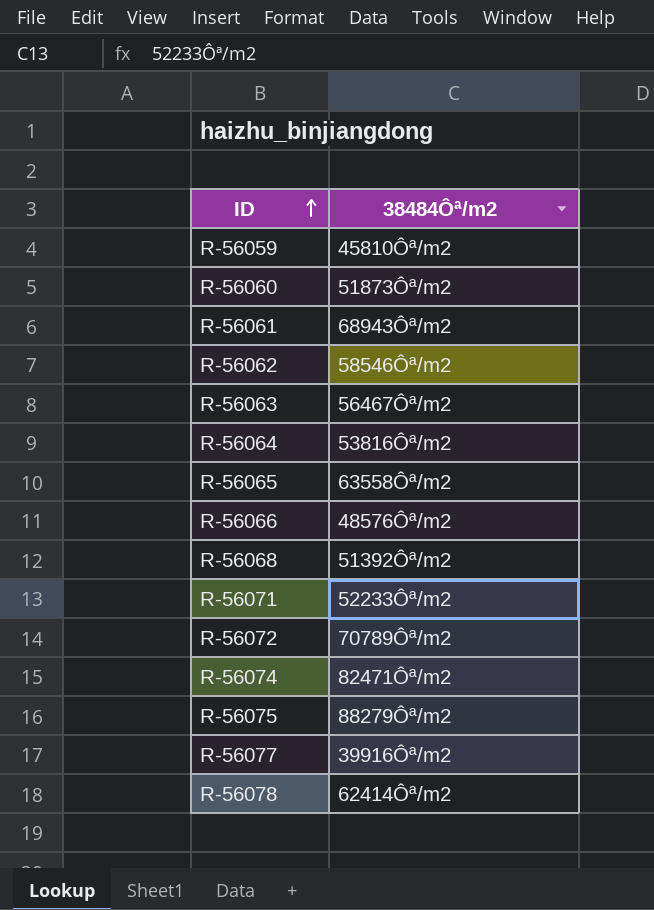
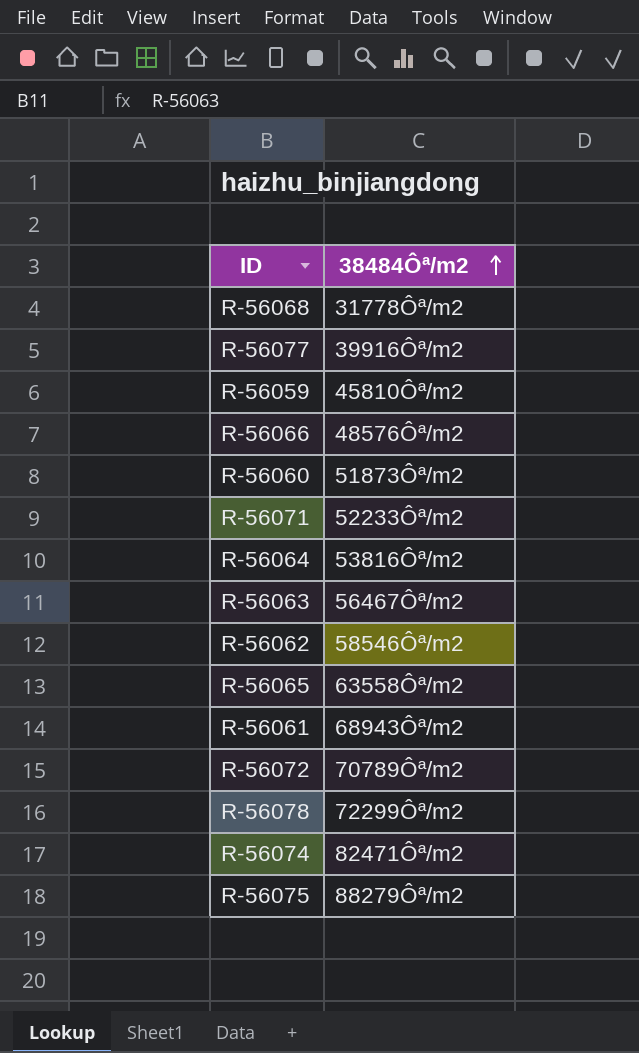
row order: ID ascending -> 38484Ôª/m2 ascending
R-56068 | 38484Ôª/m2: 51392Ôª/m2 -> 31778Ôª/m2
R-56078 | 38484Ôª/m2: 62414Ôª/m2 -> 72299Ôª/m2

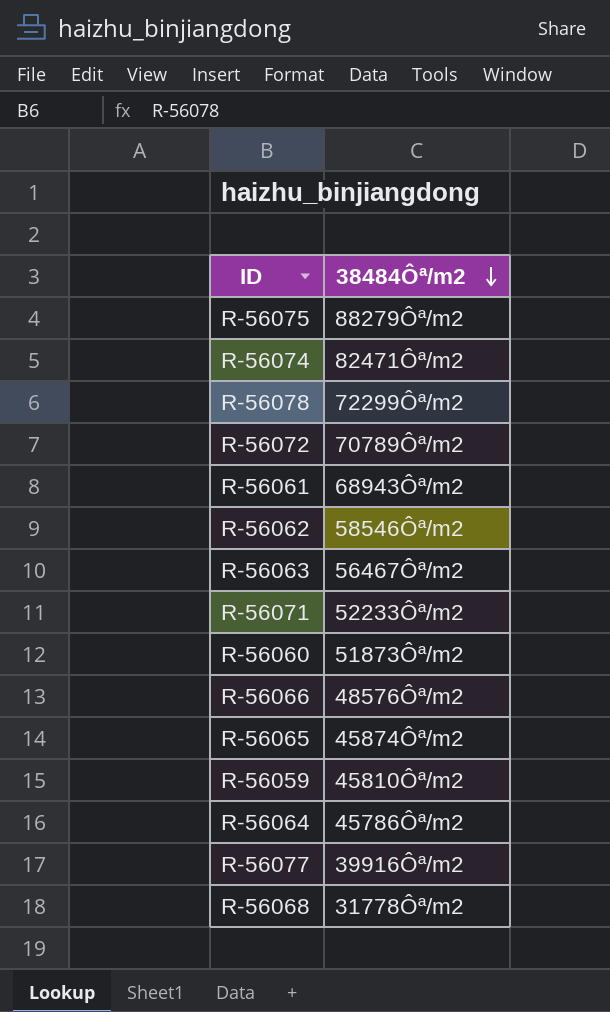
row order: 38484Ôª/m2 ascending -> 38484Ôª/m2 descending
R-56065 | 38484Ôª/m2: 63558Ôª/m2 -> 45874Ôª/m2
R-56064 | 38484Ôª/m2: 53816Ôª/m2 -> 45786Ôª/m2

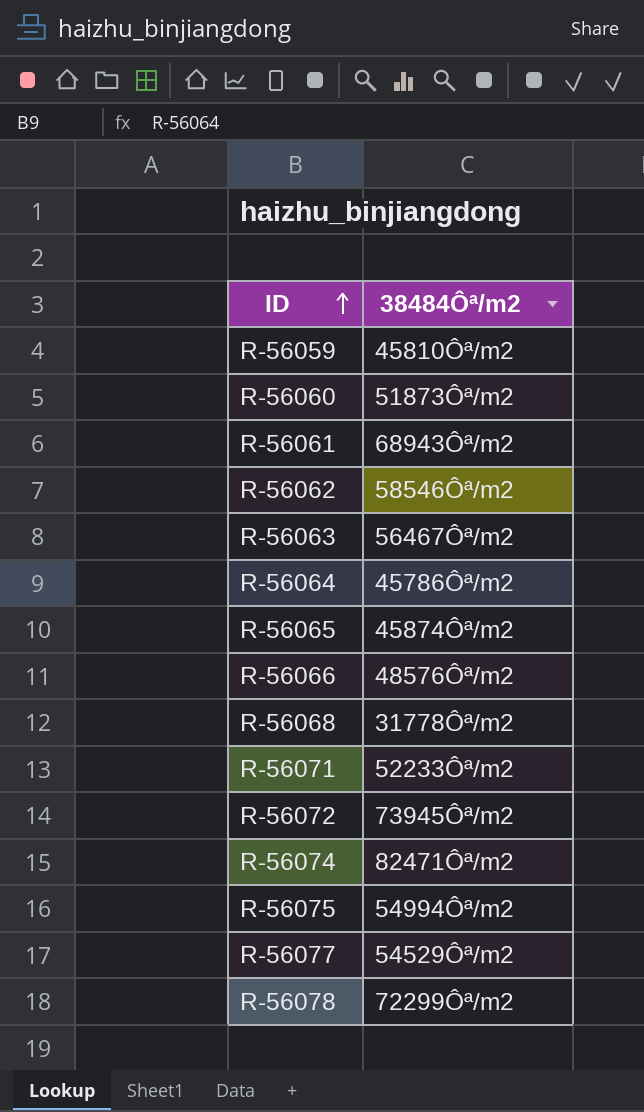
row order: 38484Ôª/m2 descending -> ID ascending
R-56072 | 38484Ôª/m2: 70789Ôª/m2 -> 73945Ôª/m2
R-56075 | 38484Ôª/m2: 88279Ôª/m2 -> 54994Ôª/m2
R-56077 | 38484Ôª/m2: 39916Ôª/m2 -> 54529Ôª/m2

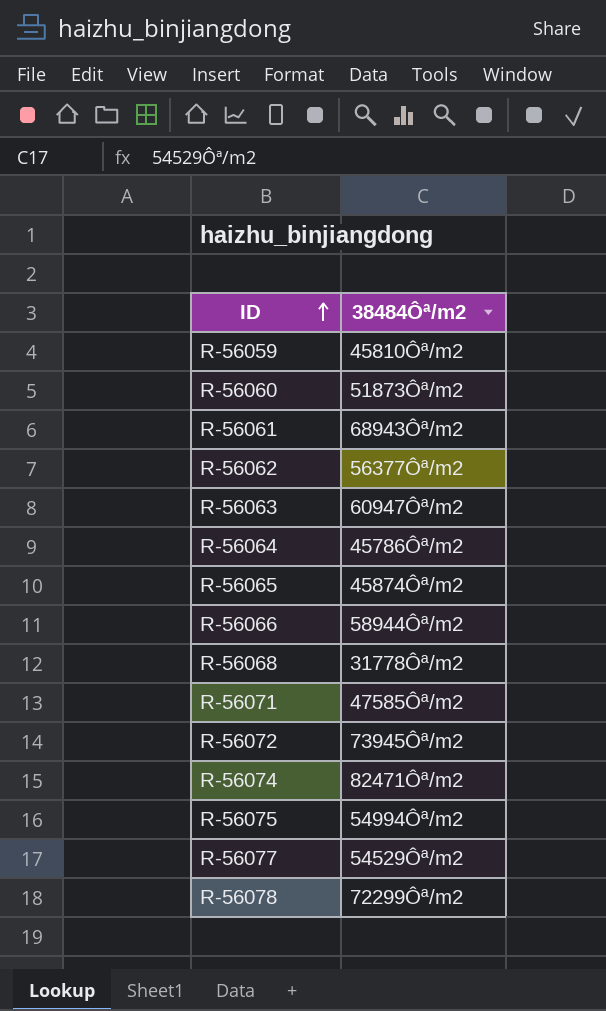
R-56062 | 38484Ôª/m2: 58546Ôª/m2 -> 56377Ôª/m2
R-56063 | 38484Ôª/m2: 56467Ôª/m2 -> 60947Ôª/m2
R-56066 | 38484Ôª/m2: 48576Ôª/m2 -> 58944Ôª/m2
R-56071 | 38484Ôª/m2: 52233Ôª/m2 -> 47585Ôª/m2

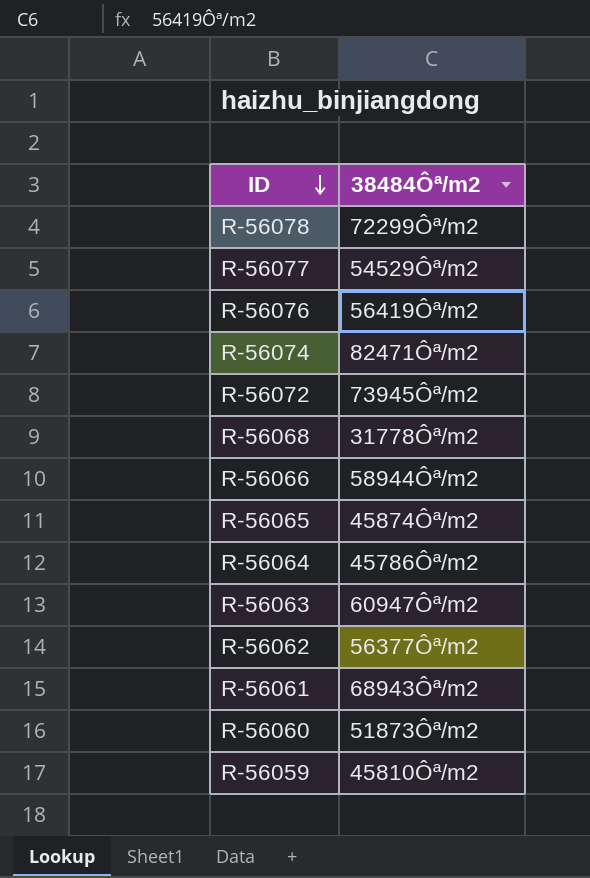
row order: ID ascending -> ID descending
row R-56071: 47585Ôª/m2 -> none
row R-56075: 54994Ôª/m2 -> none
row R-56076: none -> 56419Ôª/m2

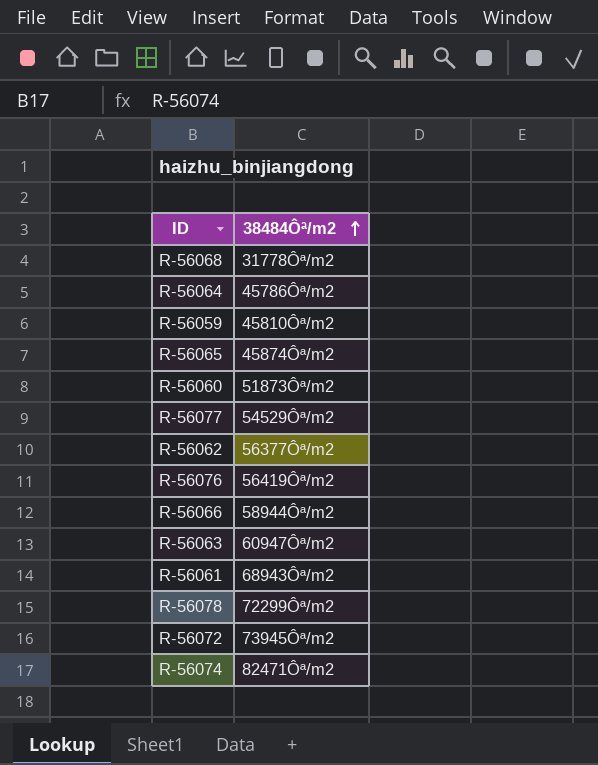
row order: ID descending -> 38484Ôª/m2 ascending

